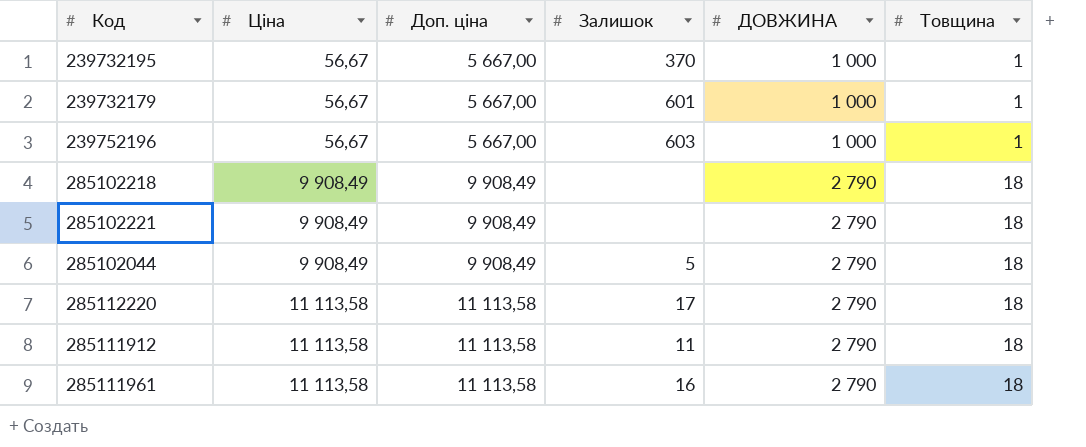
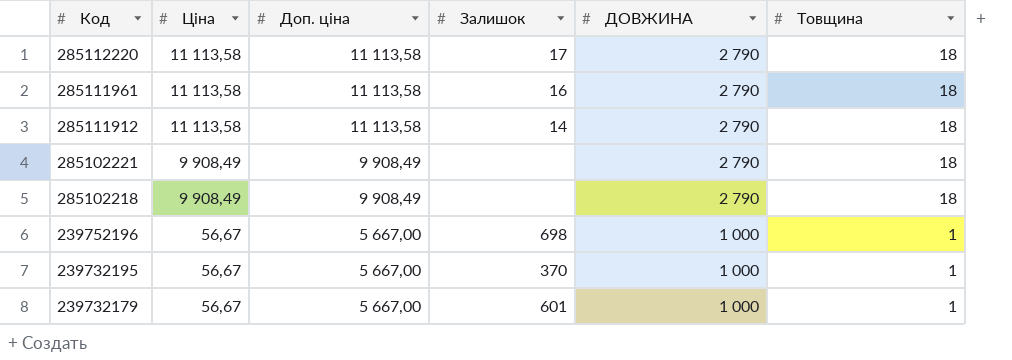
row order: Ціна ascending -> Код descending
row 285102044: 9 908,49 | 9 908,49 | 5 | 2 790 | 18 -> none
285111912 | Залишок: 11 -> 14
239752196 | Залишок: 603 -> 698

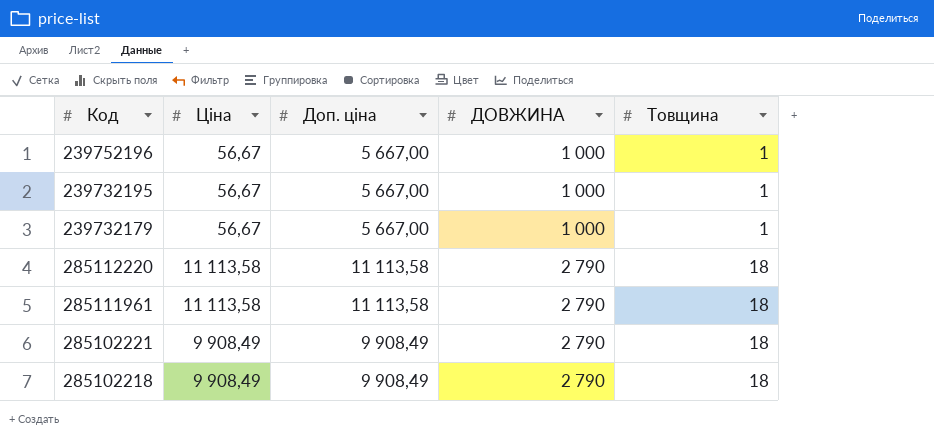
row order: Код descending -> ДОВЖИНА ascending
column Залишок | position: 4 -> none
row 285111912: 11 113,58 | 11 113,58 | 14 | 2 790 | 18 -> none

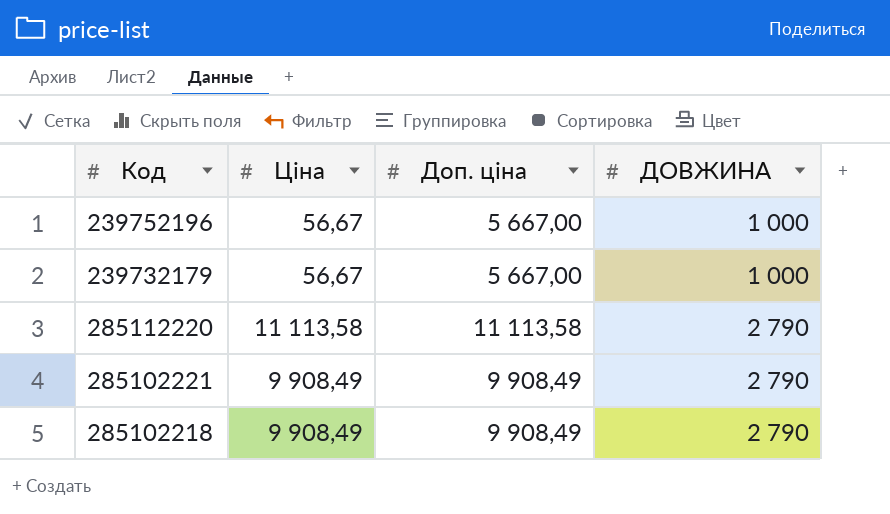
column Товщина | position: 5 -> none
row 239732195: 56,67 | 5 667,00 | 1 000 | 1 -> none
row 285111961: 11 113,58 | 11 113,58 | 2 790 | 18 -> none

